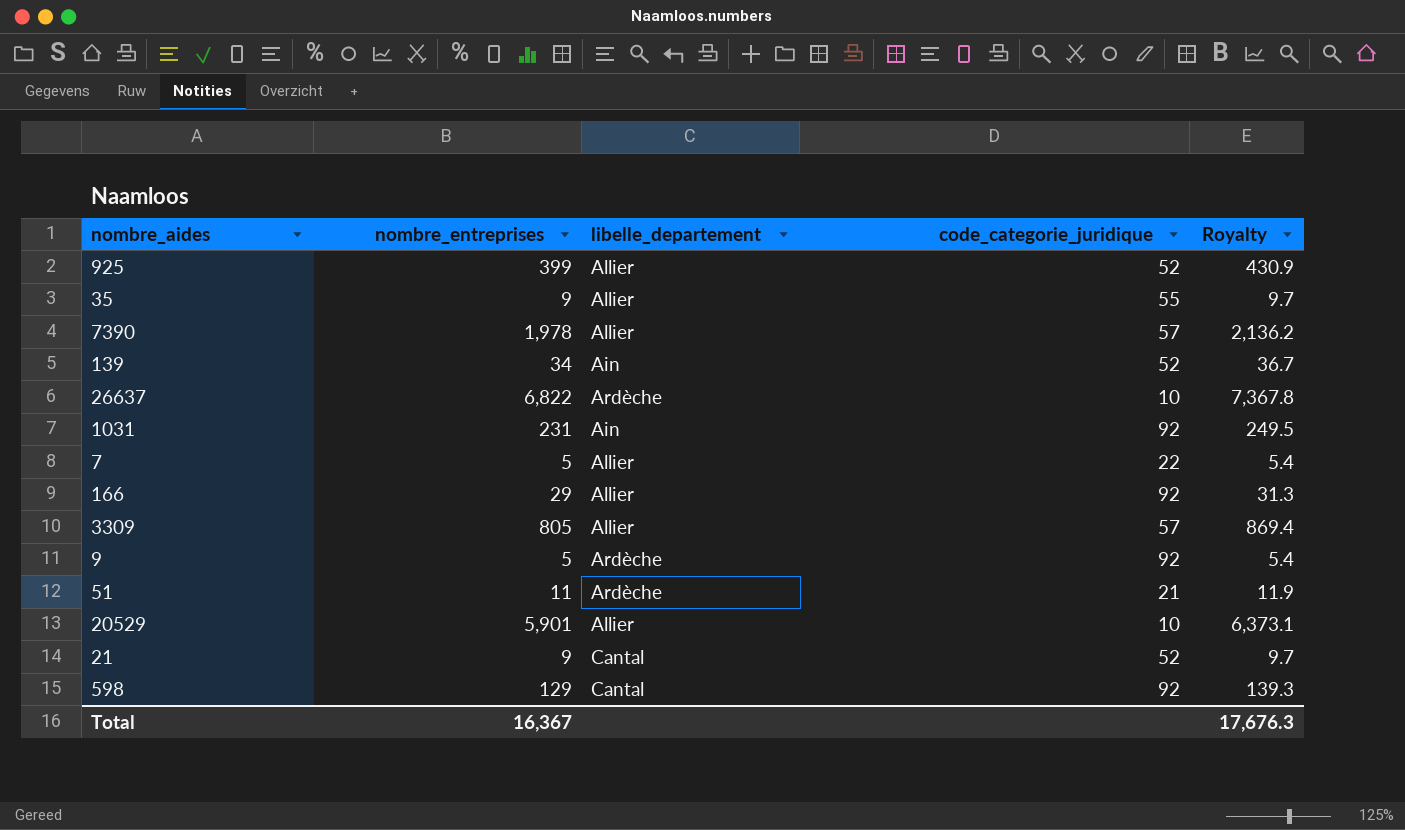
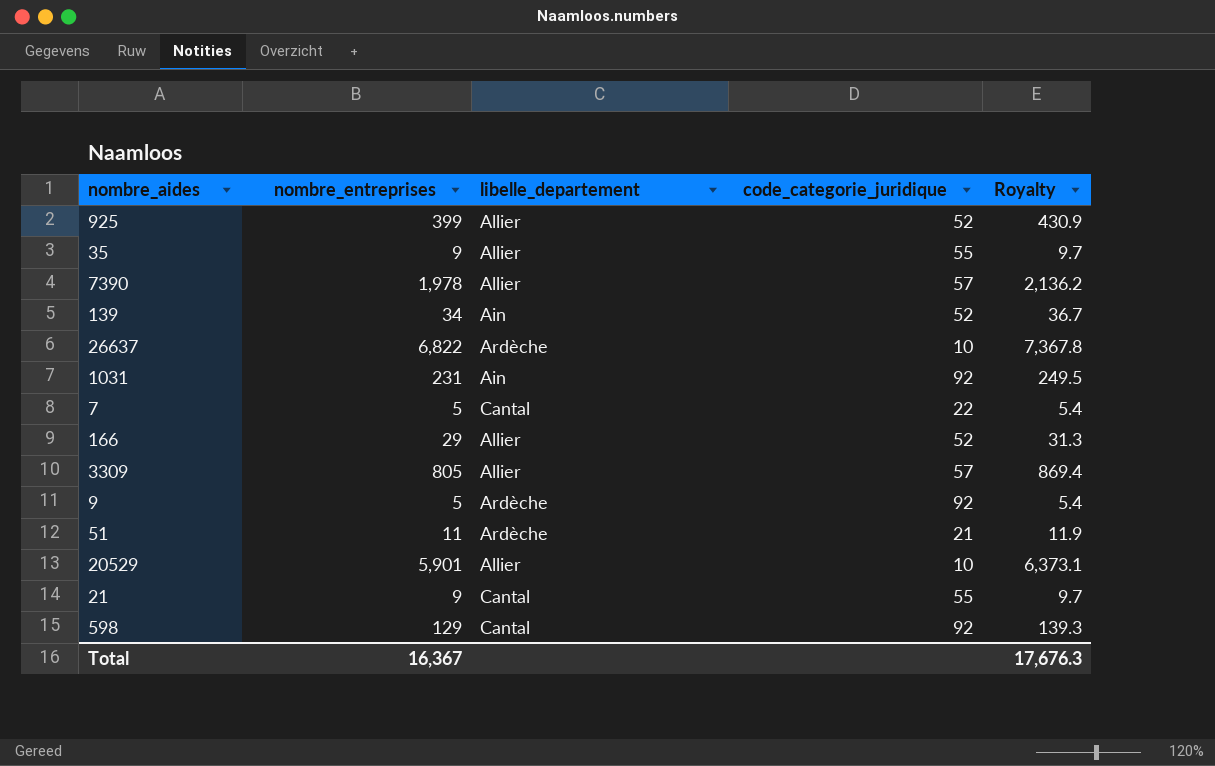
7 | libelle_departement: Allier -> Cantal
166 | code_categorie_juridique: 92 -> 52
21 | code_categorie_juridique: 52 -> 55

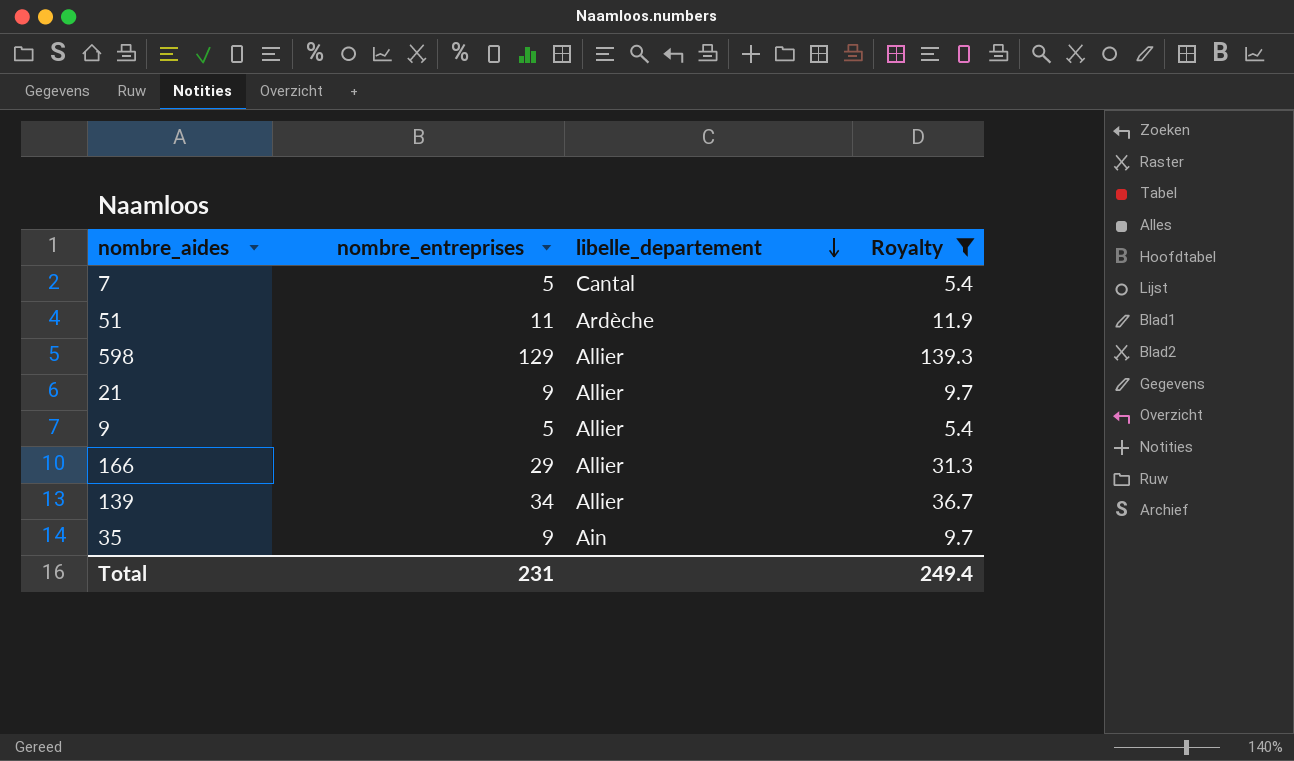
filter: none -> Royalty <= 139.3
row order: none -> libelle_departement descending
column code_categorie_juridique | position: 4 -> none
598 | libelle_departement: Cantal -> Allier
21 | libelle_departement: Cantal -> Allier
9 | libelle_departement: Ardèche -> Allier
139 | libelle_departement: Ain -> Allier
35 | libelle_departement: Allier -> Ain
Total | nombre_entreprises: 16,367 -> 231
Total | Royalty: 17,676.3 -> 249.4

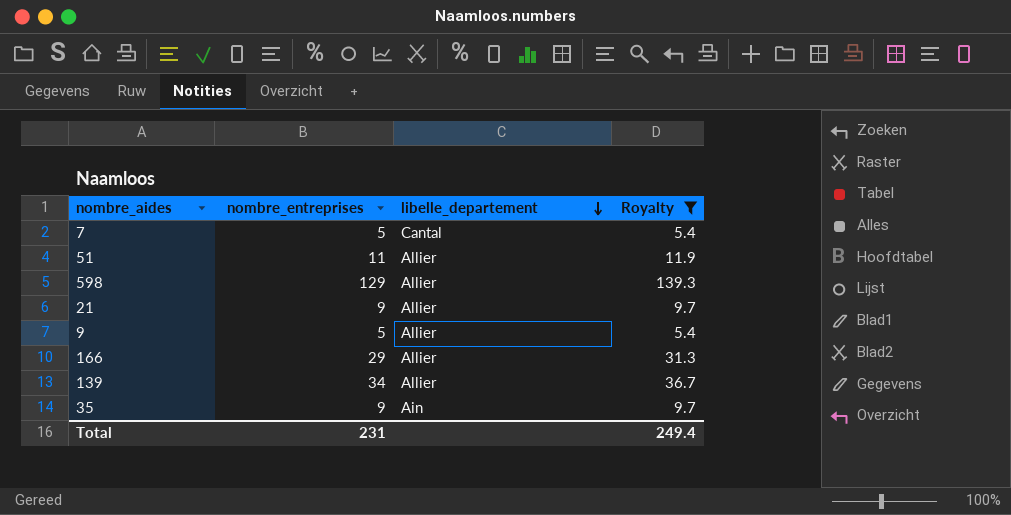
51 | libelle_departement: Ardèche -> Allier

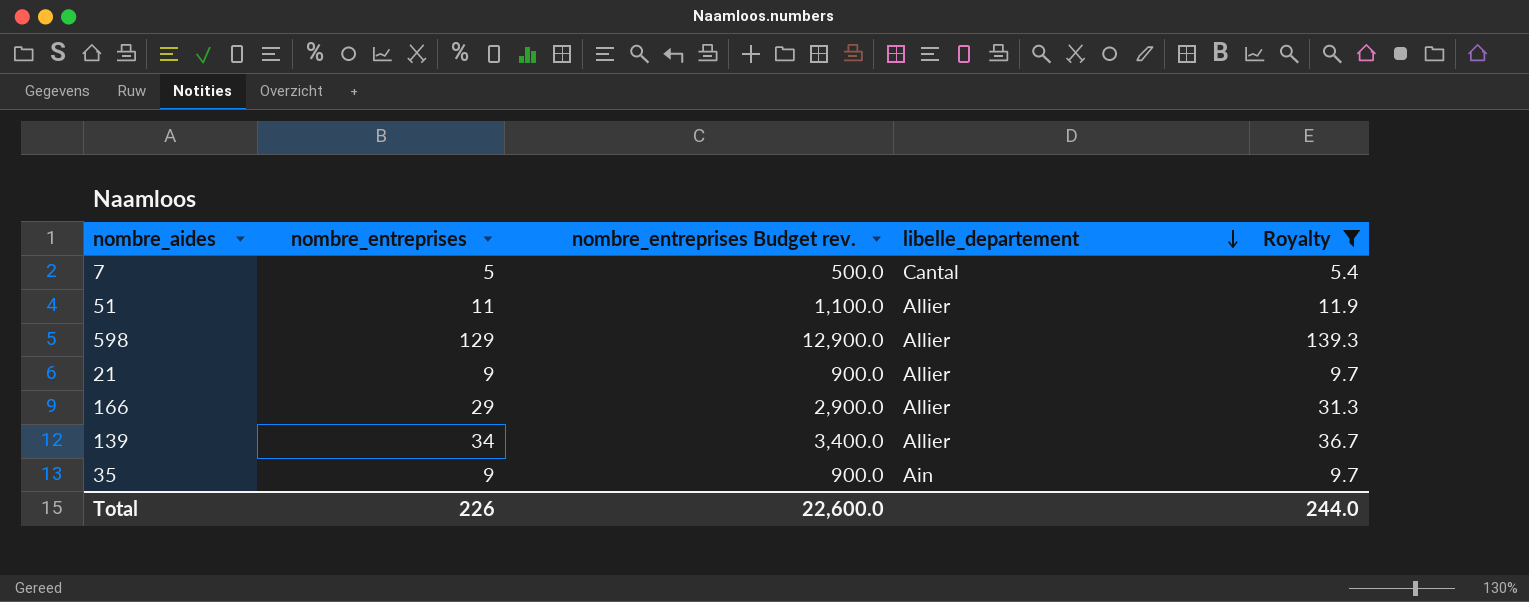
column nombre_entreprises Budget rev. | formula: none -> [nombre_entreprises] * 100
row 9: 5 | Allier | 5.4 -> none
Total | nombre_entreprises: 231 -> 226
Total | Royalty: 249.4 -> 244.0

